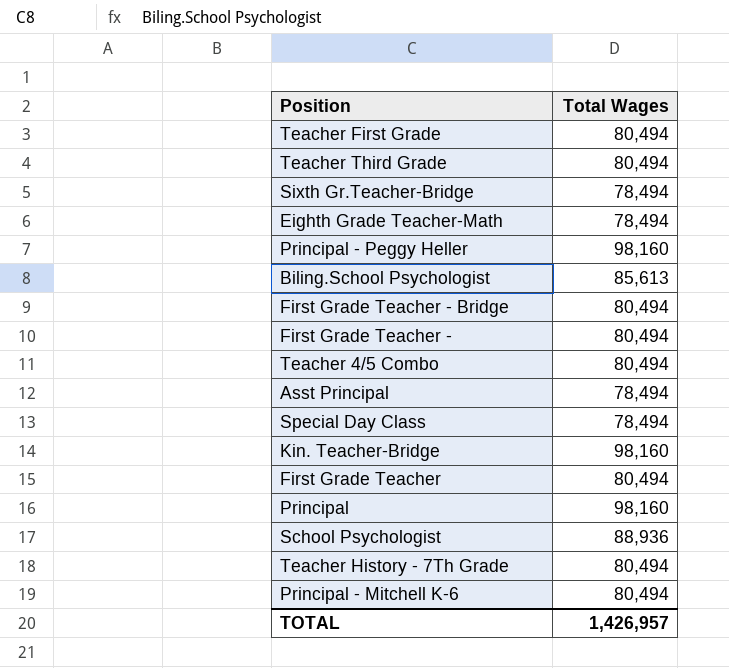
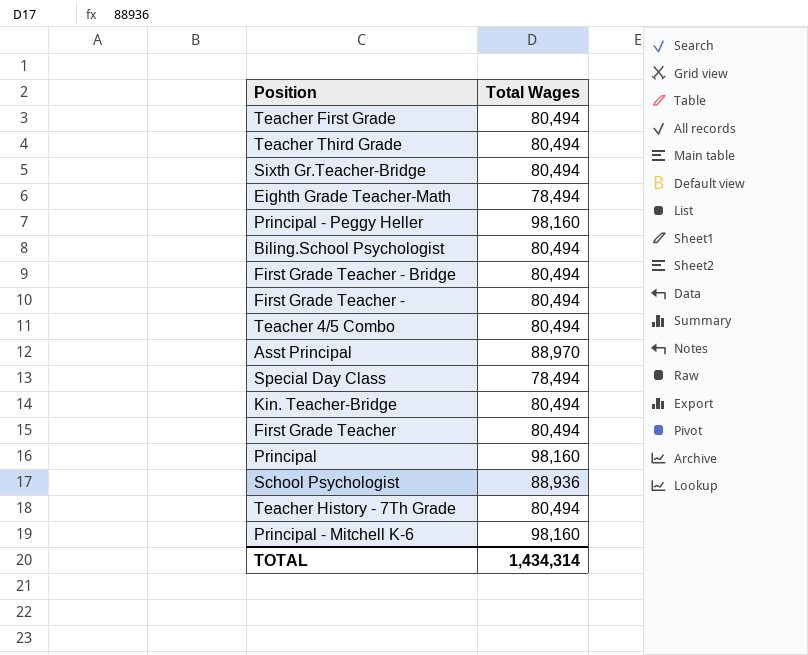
Sixth Gr.Teacher-Bridge | Total Wages: 78,494 -> 80,494
Biling.School Psychologist | Total Wages: 85,613 -> 80,494
Asst Principal | Total Wages: 78,494 -> 88,970
Kin. Teacher-Bridge | Total Wages: 98,160 -> 80,494
Principal - Mitchell K-6 | Total Wages: 80,494 -> 98,160
TOTAL | Total Wages: 1,426,957 -> 1,434,314

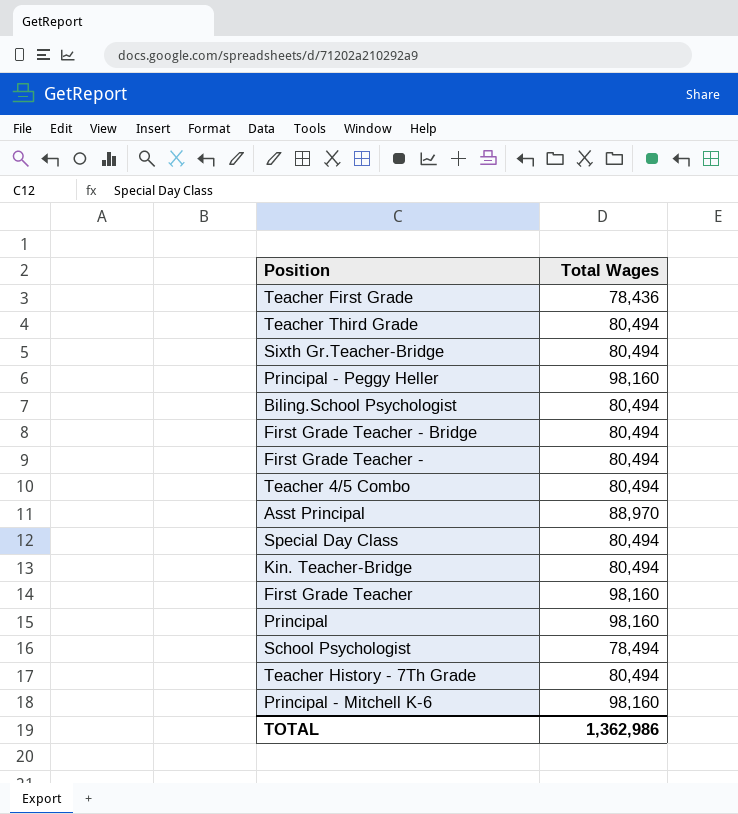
row Eighth Grade Teacher-Math: 78,494 -> none
Teacher First Grade | Total Wages: 80,494 -> 78,436
Special Day Class | Total Wages: 78,494 -> 80,494
First Grade Teacher | Total Wages: 80,494 -> 98,160
School Psychologist | Total Wages: 88,936 -> 78,494
TOTAL | Total Wages: 1,434,314 -> 1,362,986

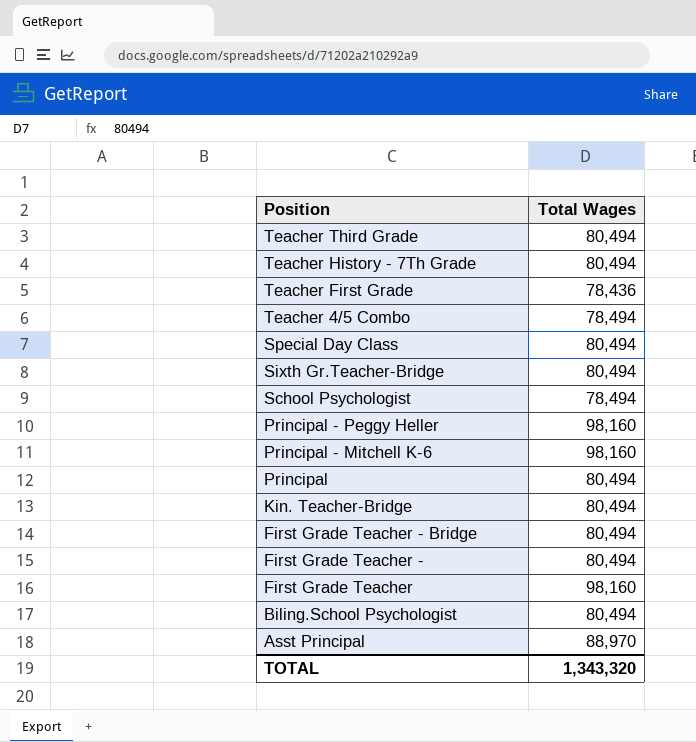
row order: none -> Position descending
Teacher 4/5 Combo | Total Wages: 80,494 -> 78,494
Principal | Total Wages: 98,160 -> 80,494
TOTAL | Total Wages: 1,362,986 -> 1,343,320

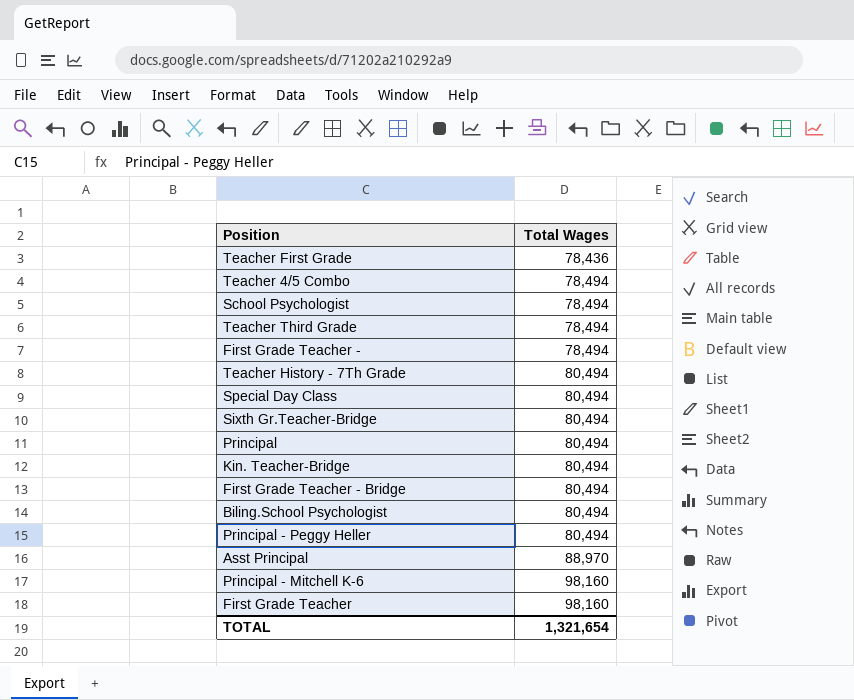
row order: Position descending -> Total Wages ascending
Teacher Third Grade | Total Wages: 80,494 -> 78,494
First Grade Teacher - | Total Wages: 80,494 -> 78,494
Principal - Peggy Heller | Total Wages: 98,160 -> 80,494
TOTAL | Total Wages: 1,343,320 -> 1,321,654

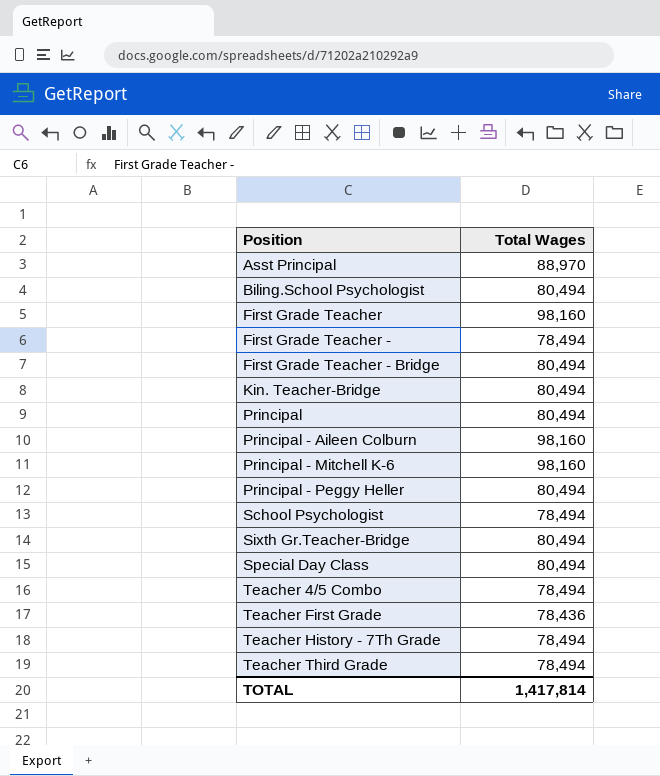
row order: Total Wages ascending -> Position ascending
row Principal - Aileen Colburn: none -> 98,160
Teacher History - 7Th Grade | Total Wages: 80,494 -> 78,494
TOTAL | Total Wages: 1,321,654 -> 1,417,814

